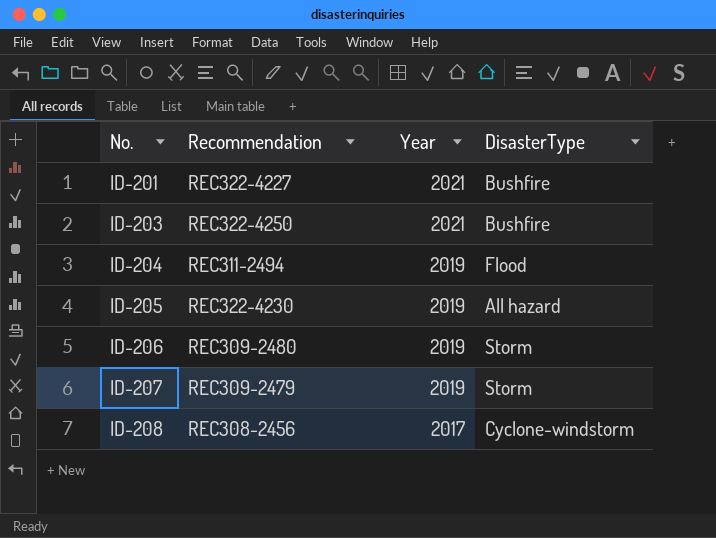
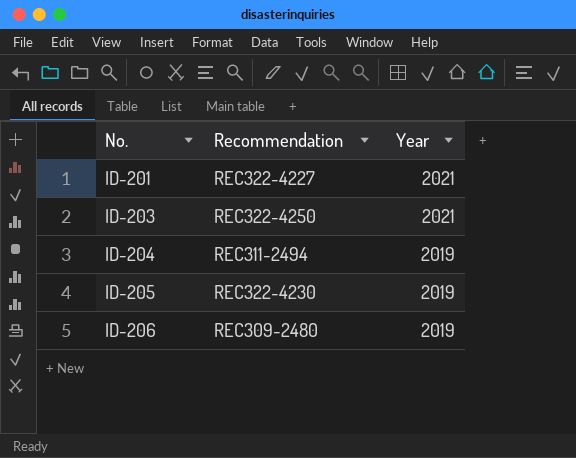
column DisasterType | position: 4 -> none
row ID-207: REC309-2479 | 2019 | Storm -> none
row ID-208: REC308-2456 | 2017 | Cyclone-windstorm -> none

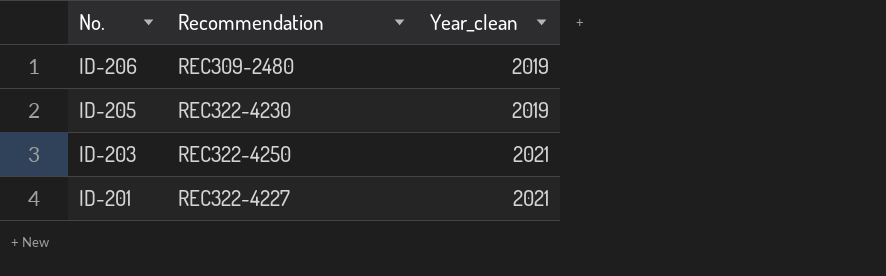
row order: No. ascending -> No. descending
column name: Year -> Year_clean
row ID-204: REC311-2494 | 2019 -> none

